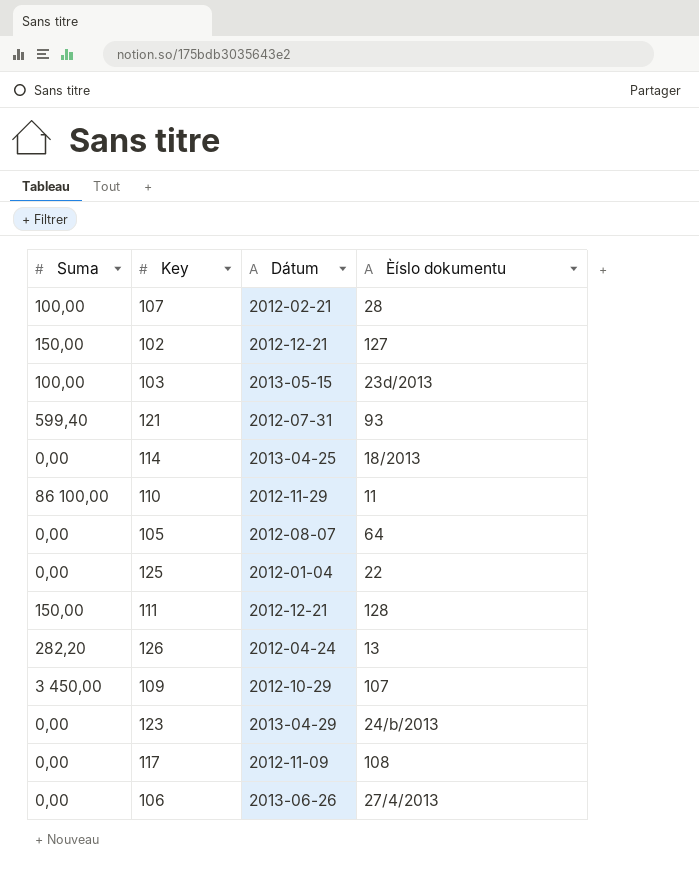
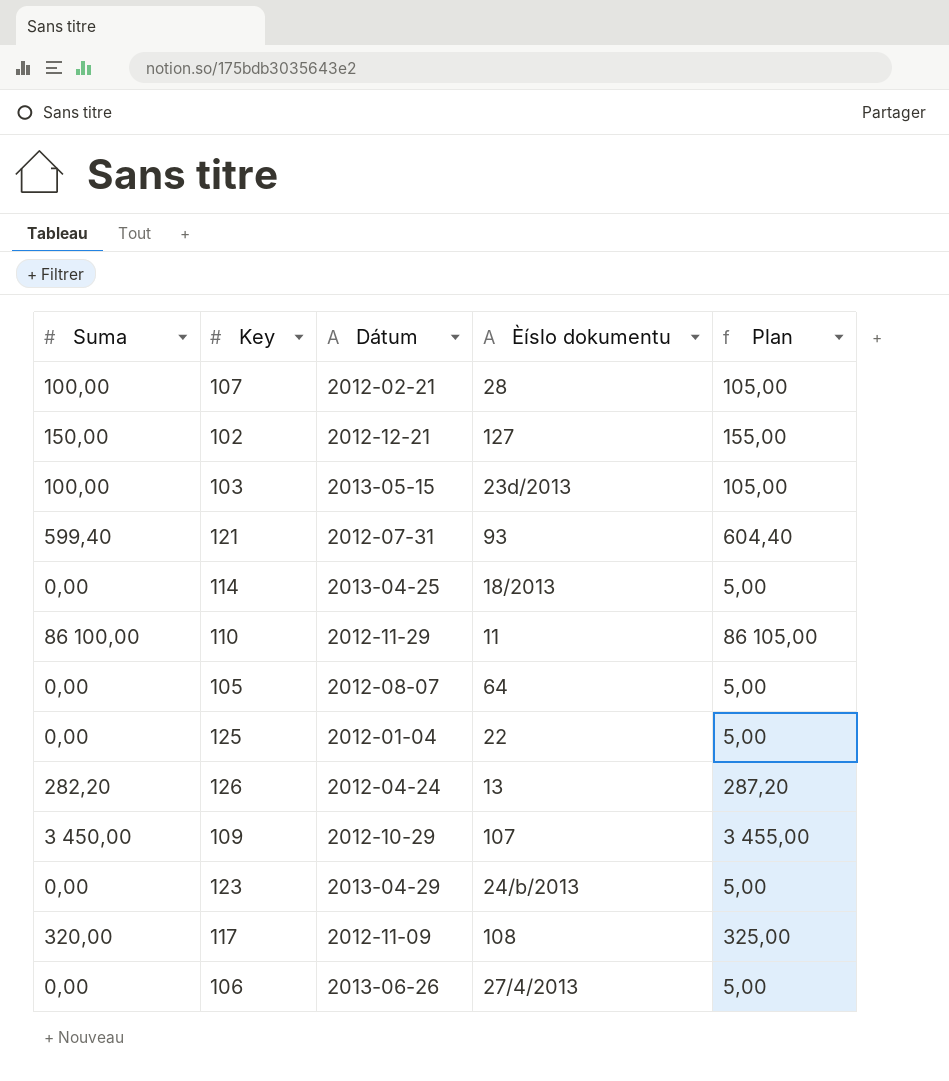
column Plan | formula: none -> [Suma] + 5
row 111: 150,00 | 2012-12-21 | 128 -> none
117 | Suma: 0,00 -> 320,00

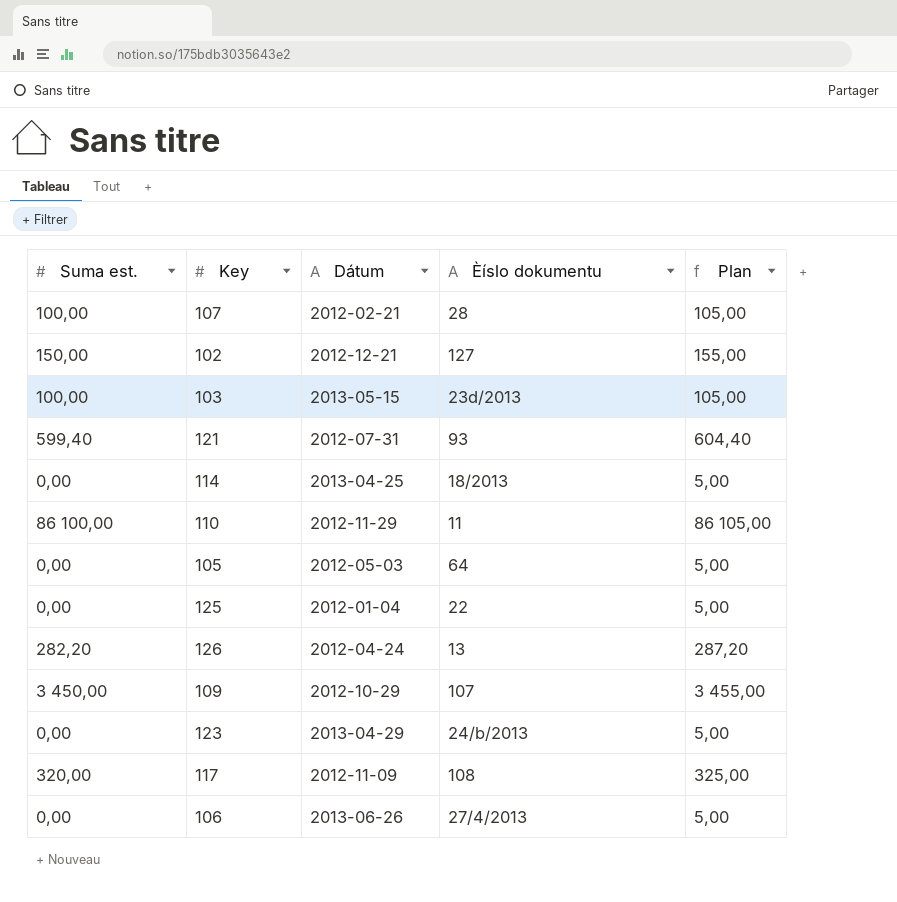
column name: Suma -> Suma est.
105 | Dátum: 2012-08-07 -> 2012-05-03

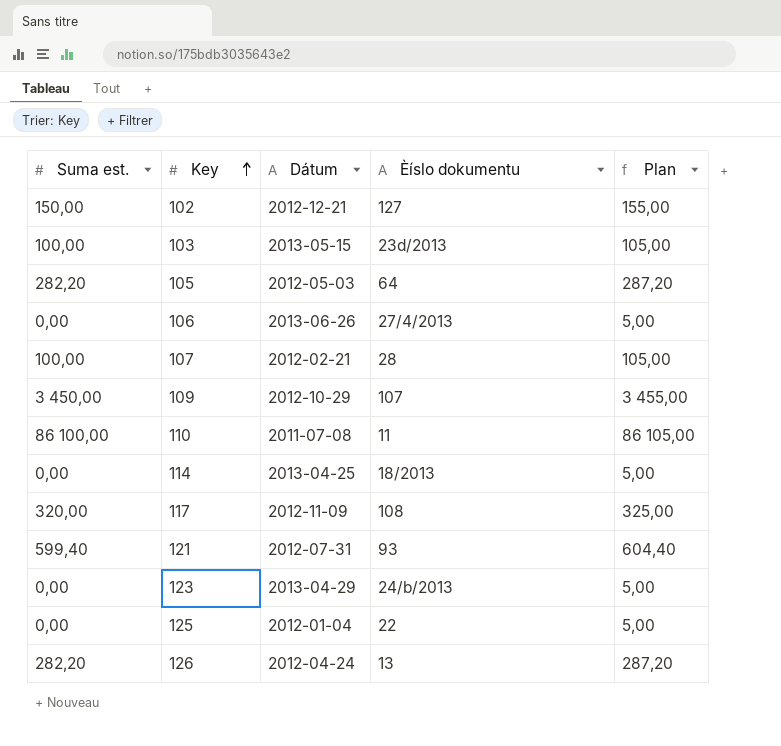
row order: none -> Key ascending
105 | Suma est.: 0,00 -> 282,20
105 | Plan: 5,00 -> 287,20
110 | Dátum: 2012-11-29 -> 2011-07-08

